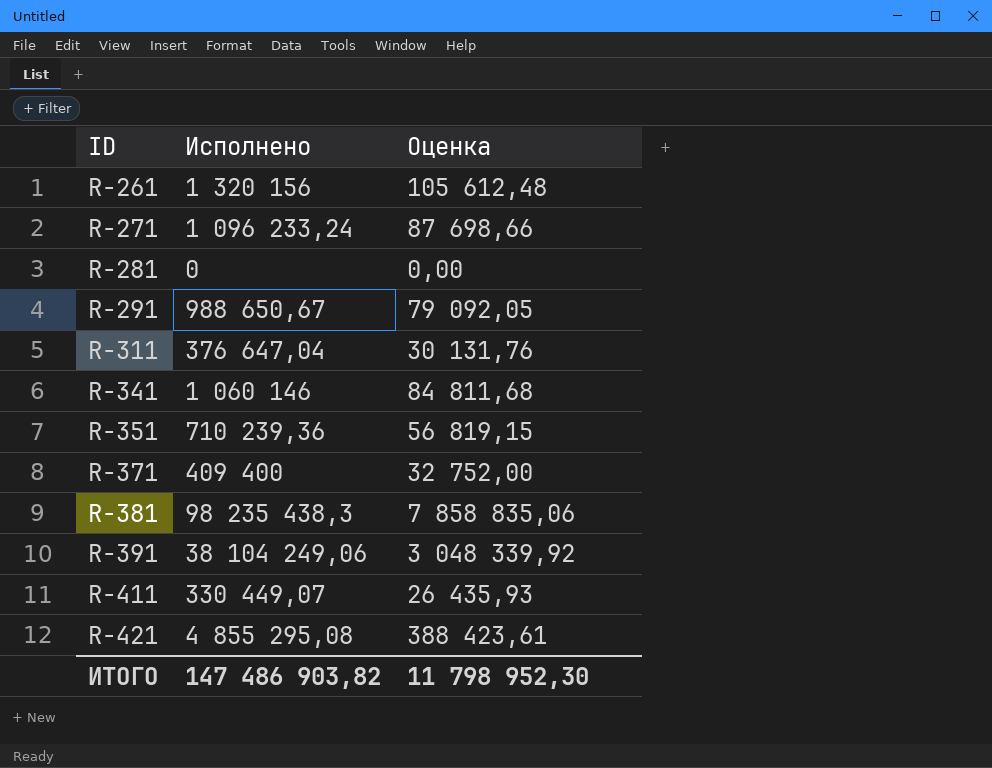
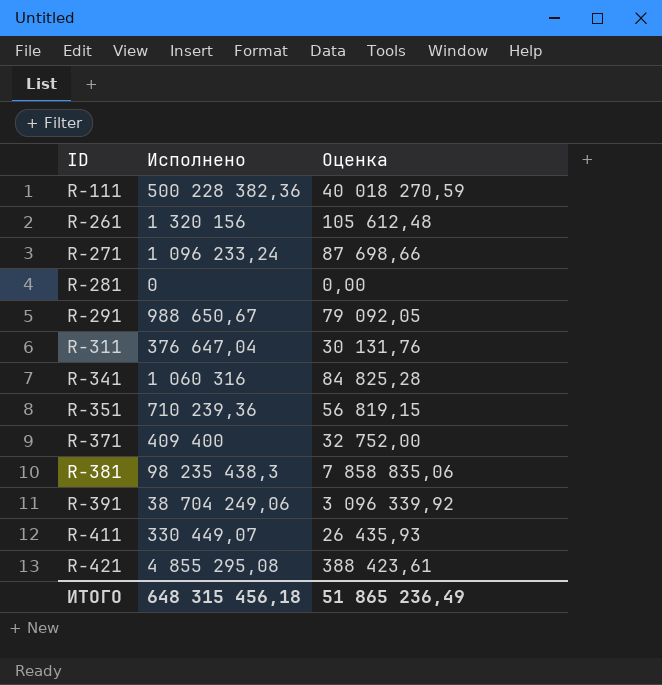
row R-111: none -> 500 228 382,36 | 40 018 270,59
R-341 | Исполнено: 1 060 146 -> 1 060 316
R-341 | Оценка: 84 811,68 -> 84 825,28
R-391 | Исполнено: 38 104 249,06 -> 38 704 249,06
R-391 | Оценка: 3 048 339,92 -> 3 096 339,92
ИТОГО | Исполнено: 147 486 903,82 -> 648 315 456,18
ИТОГО | Оценка: 11 798 952,30 -> 51 865 236,49

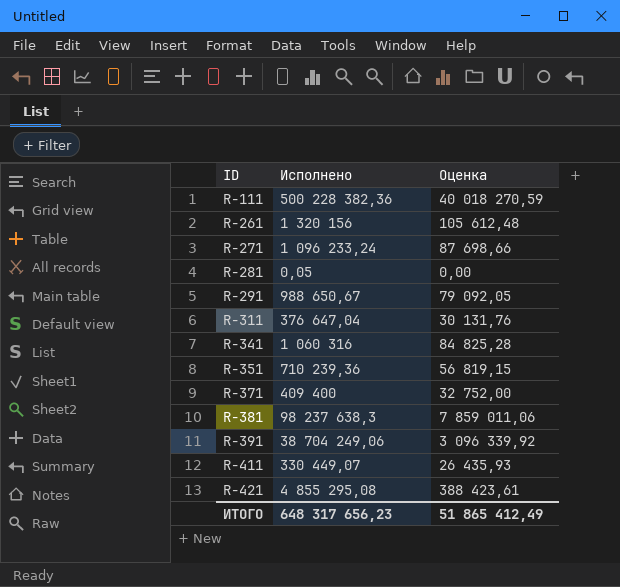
R-281 | Исполнено: 0 -> 0,05
R-381 | Исполнено: 98 235 438,3 -> 98 237 638,3
R-381 | Оценка: 7 858 835,06 -> 7 859 011,06
ИТОГО | Исполнено: 648 315 456,18 -> 648 317 656,23
ИТОГО | Оценка: 51 865 236,49 -> 51 865 412,49

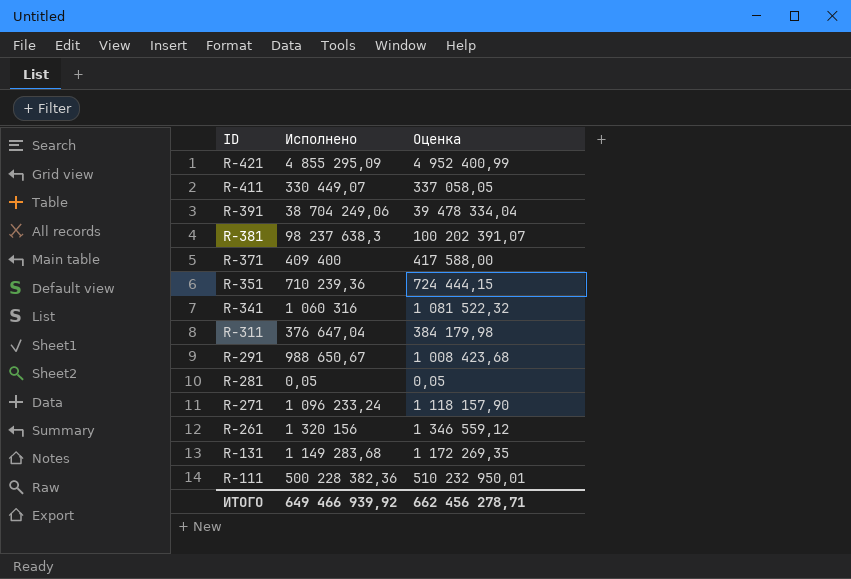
row order: ID ascending -> ID descending
column Оценка | formula: [Исполнено] * 0,08 -> [Исполнено] * 1,02
R-421 | Исполнено: 4 855 295,08 -> 4 855 295,09
row R-131: none -> 1 149 283,68 | 1 172 269,35
ИТОГО | Исполнено: 648 317 656,23 -> 649 466 939,92
ИТОГО | Оценка: 51 865 412,49 -> 662 456 278,71

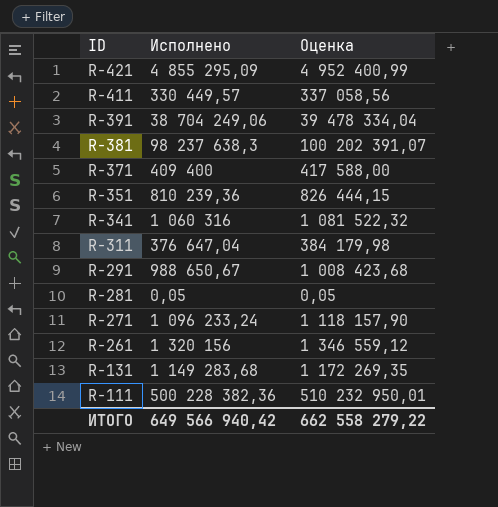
R-411 | Исполнено: 330 449,07 -> 330 449,57
R-411 | Оценка: 337 058,05 -> 337 058,56
R-351 | Исполнено: 710 239,36 -> 810 239,36
R-351 | Оценка: 724 444,15 -> 826 444,15
ИТОГО | Исполнено: 649 466 939,92 -> 649 566 940,42
ИТОГО | Оценка: 662 456 278,71 -> 662 558 279,22

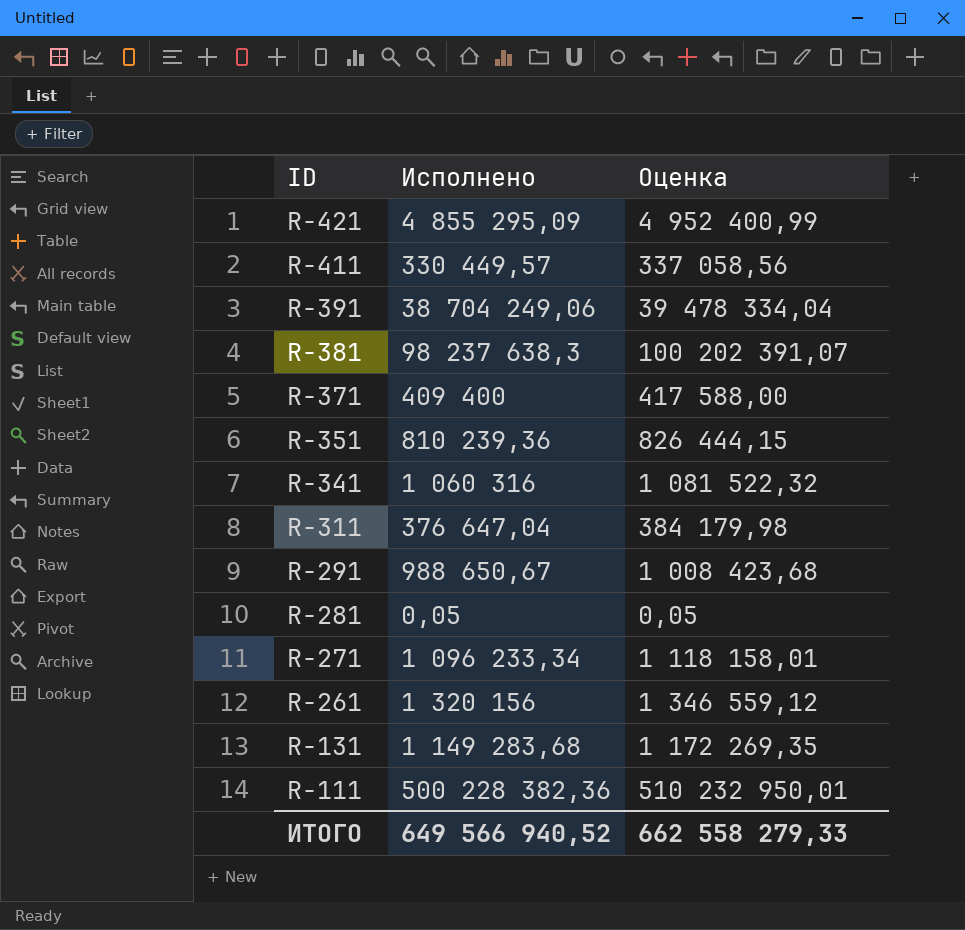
R-271 | Исполнено: 1 096 233,24 -> 1 096 233,34
R-271 | Оценка: 1 118 157,90 -> 1 118 158,01
ИТОГО | Исполнено: 649 566 940,42 -> 649 566 940,52
ИТОГО | Оценка: 662 558 279,22 -> 662 558 279,33

